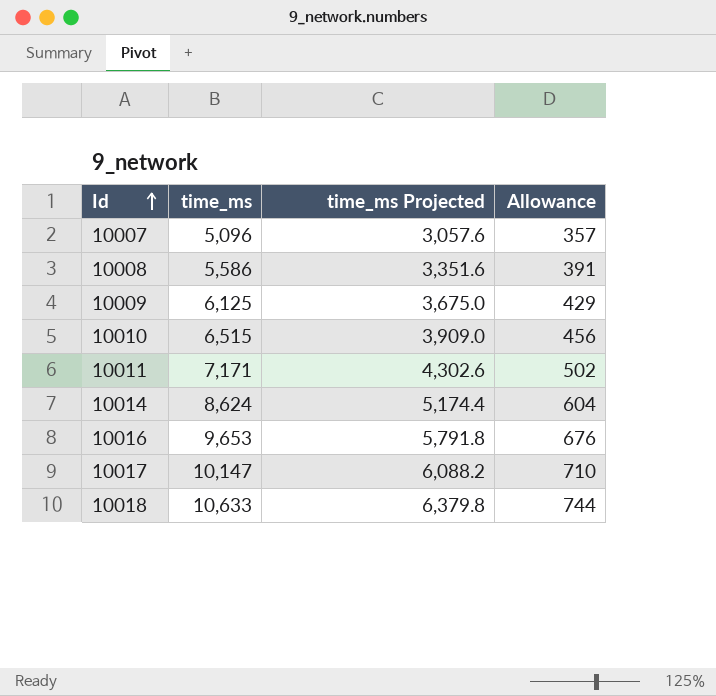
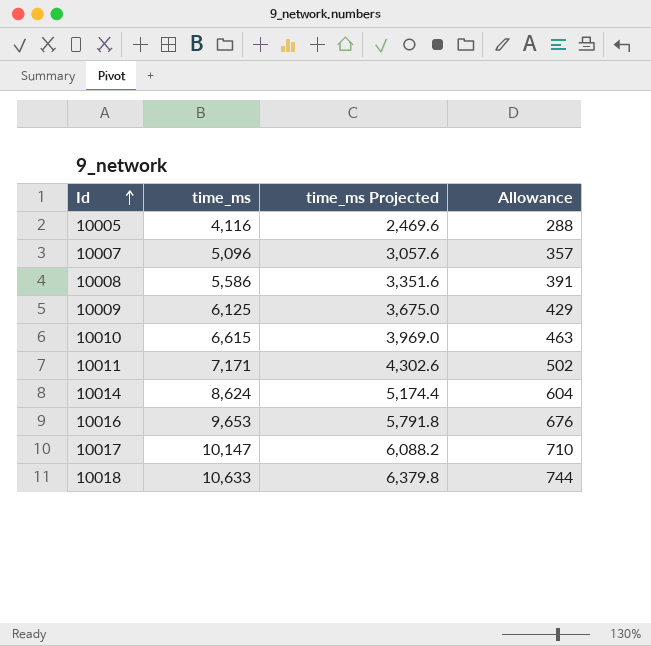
row 10005: none -> 4,116 | 2,469.6 | 288
10010 | time_ms: 6,515 -> 6,615
10010 | time_ms Projected: 3,909.0 -> 3,969.0
10010 | Allowance: 456 -> 463

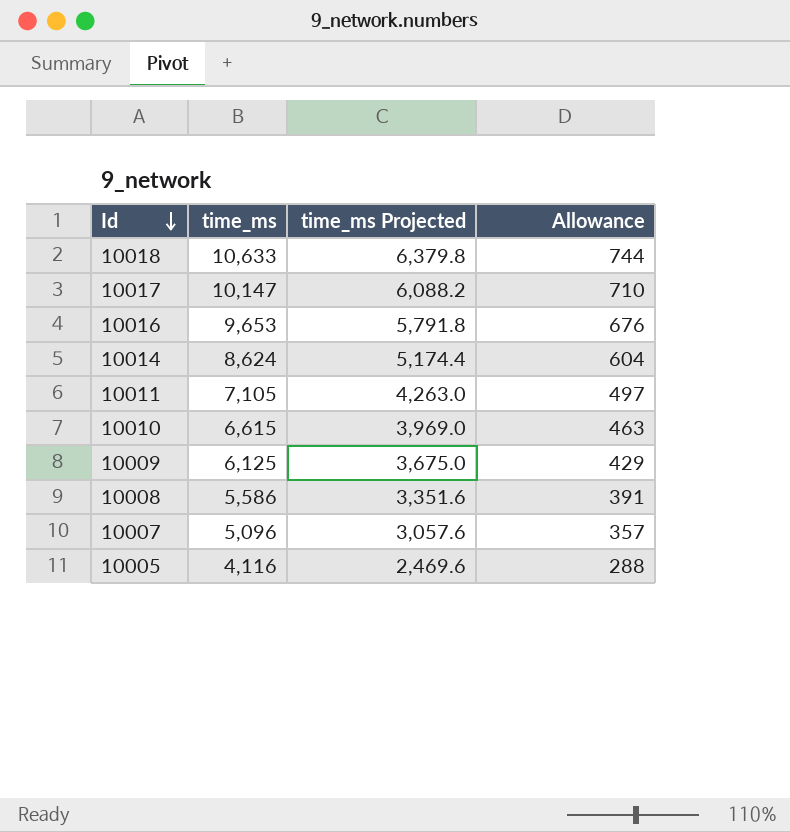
row order: Id ascending -> Id descending
10011 | time_ms: 7,171 -> 7,105
10011 | time_ms Projected: 4,302.6 -> 4,263.0
10011 | Allowance: 502 -> 497

